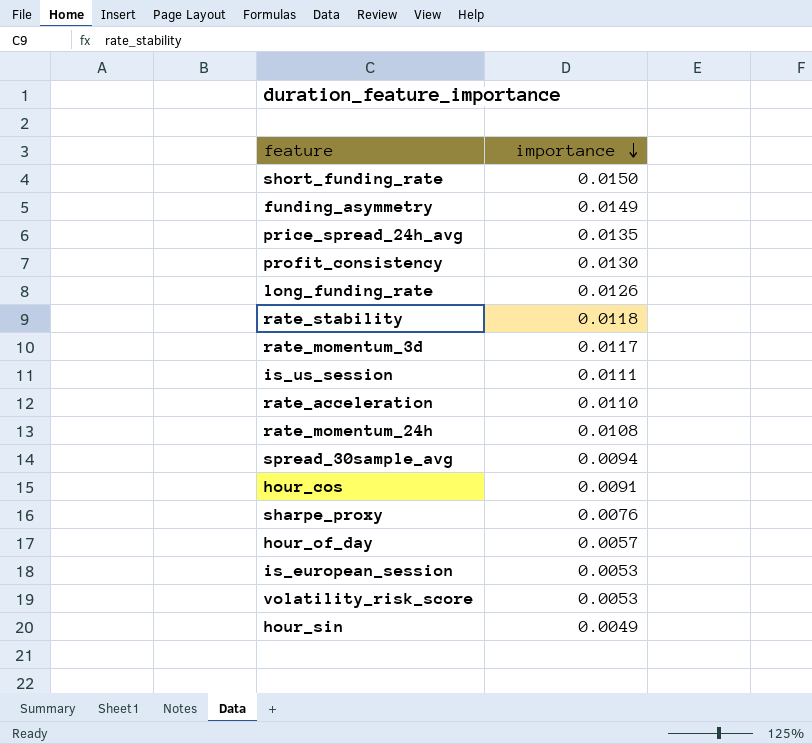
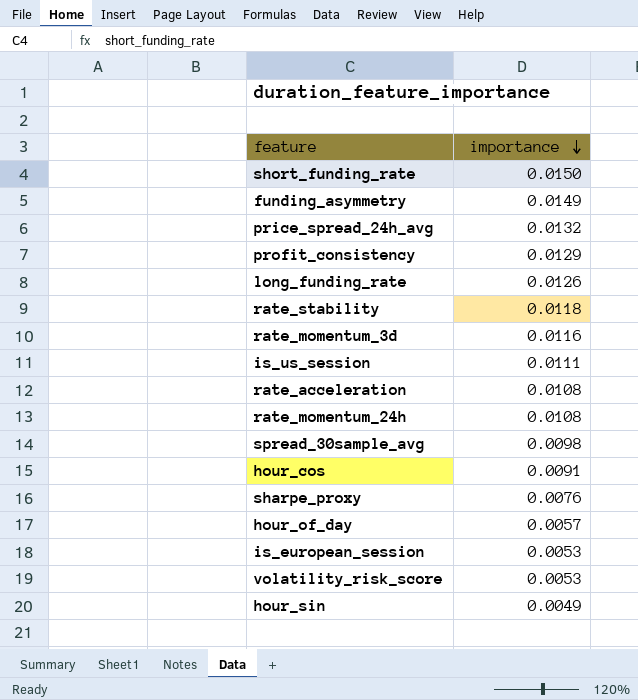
price_spread_24h_avg | importance: 0.0135 -> 0.0132
profit_consistency | importance: 0.0130 -> 0.0129
rate_momentum_3d | importance: 0.0117 -> 0.0116
rate_acceleration | importance: 0.0110 -> 0.0108
spread_30sample_avg | importance: 0.0094 -> 0.0098

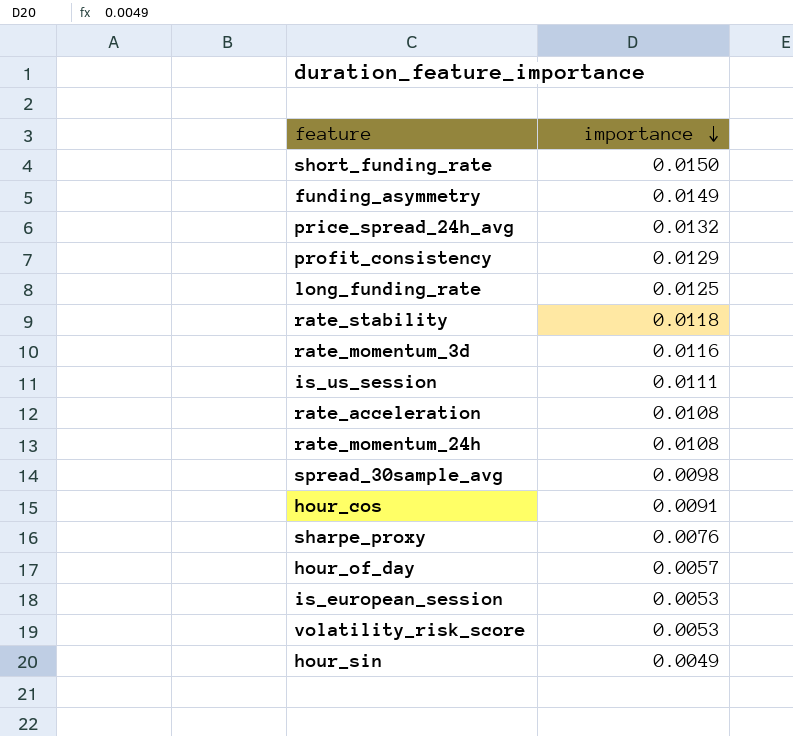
long_funding_rate | importance: 0.0126 -> 0.0125

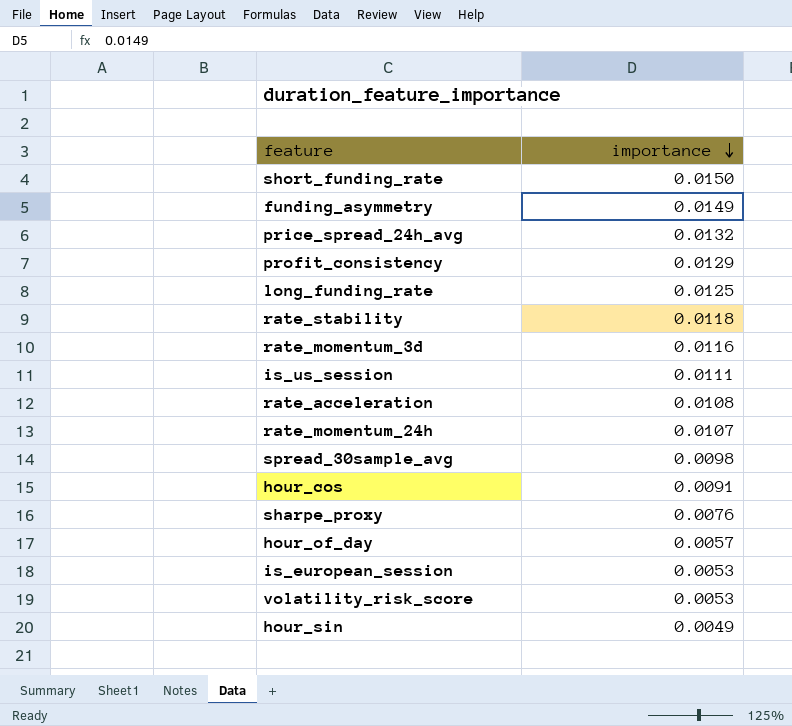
rate_momentum_24h | importance: 0.0108 -> 0.0107

